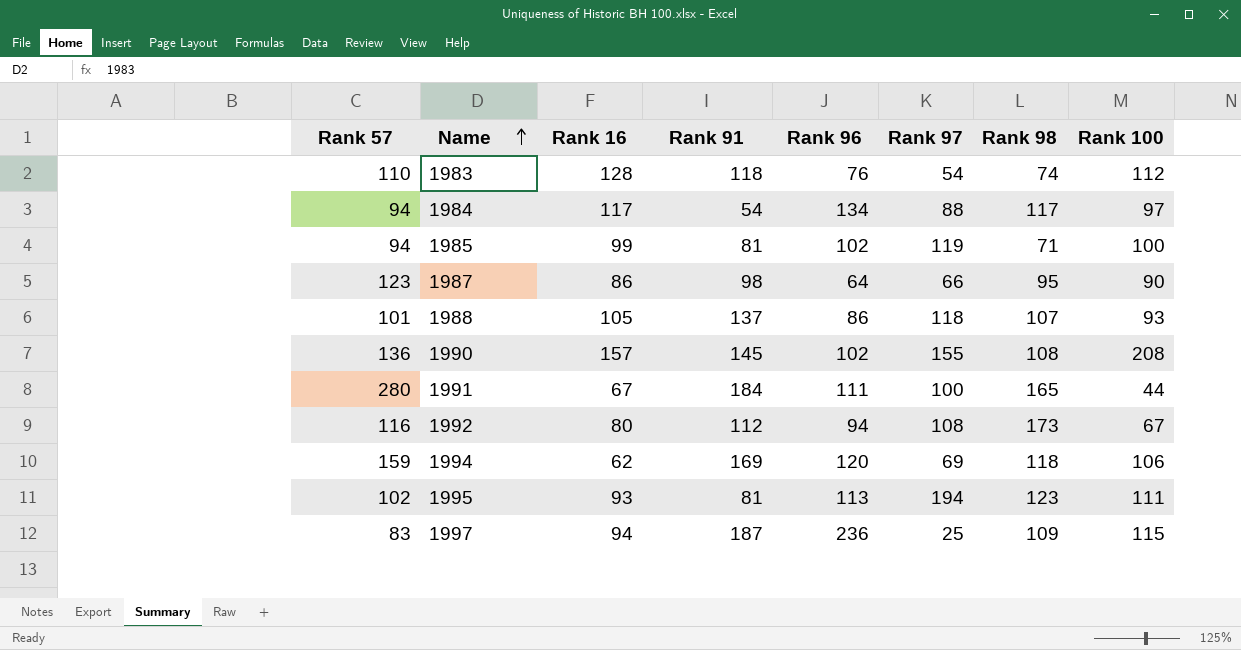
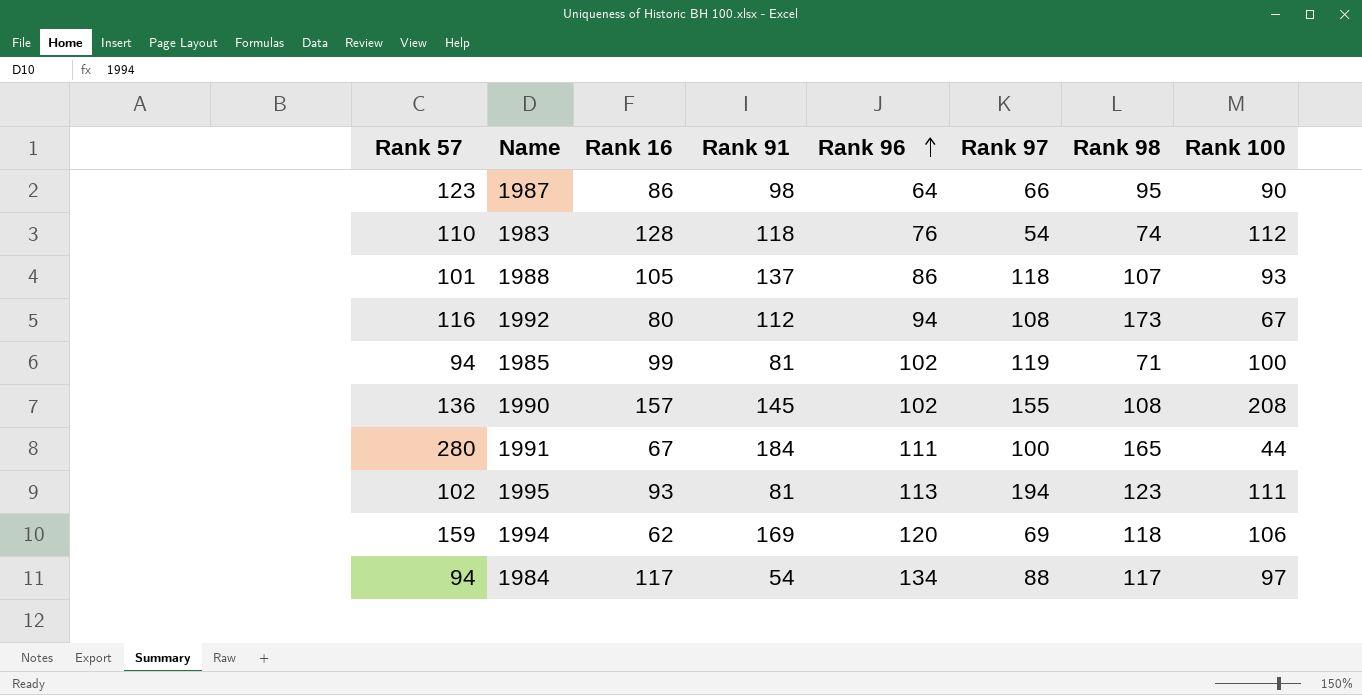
row order: Name ascending -> Rank 96 ascending
row 1997: 83 | 94 | 187 | 236 | 25 | 109 | 115 -> none

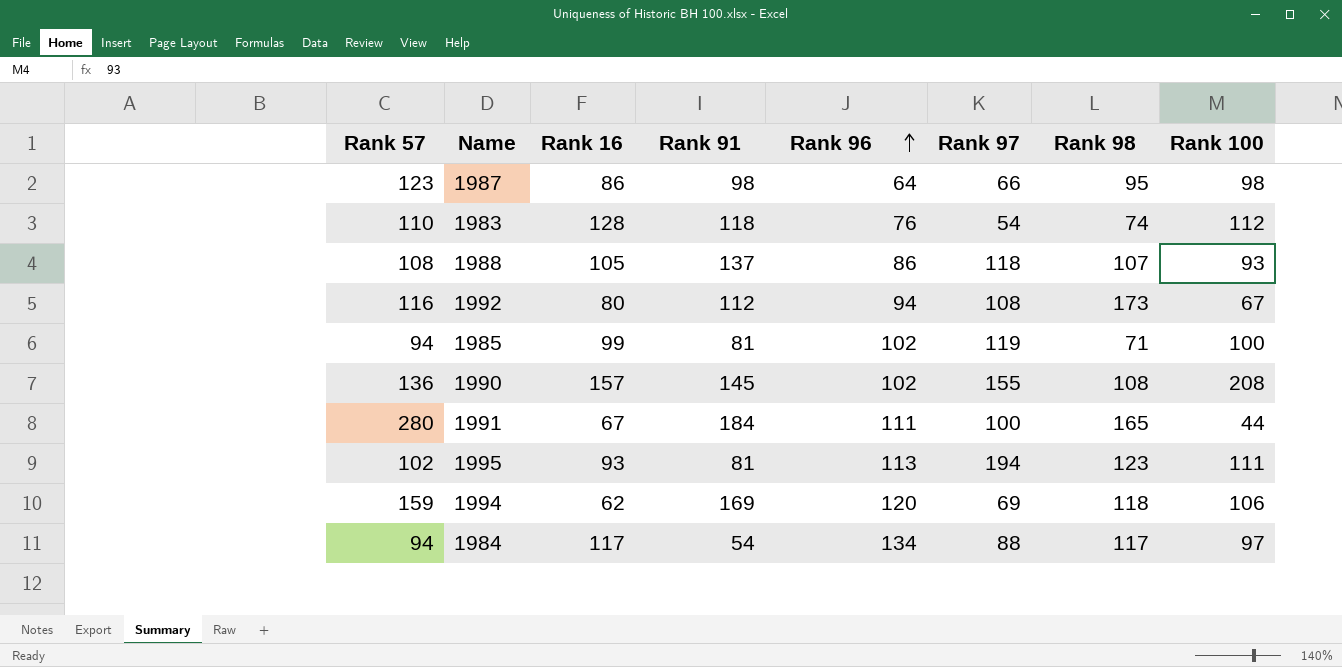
1987 | Rank 100: 90 -> 98
1988 | Rank 57: 101 -> 108

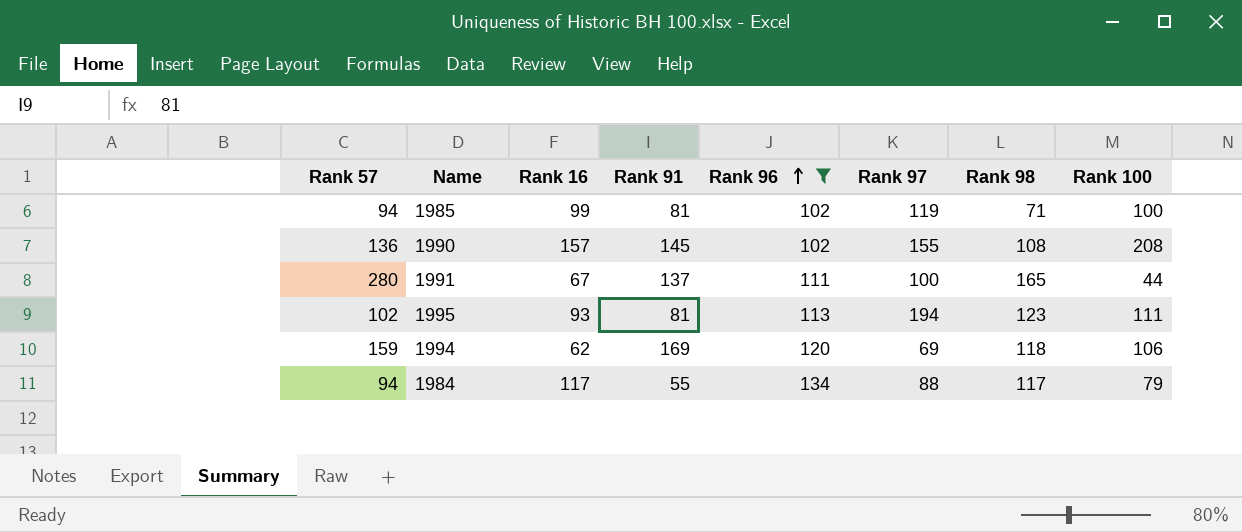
filter: none -> Rank 96 >= 102
1991 | Rank 91: 184 -> 137
1984 | Rank 91: 54 -> 55
1984 | Rank 100: 97 -> 79

